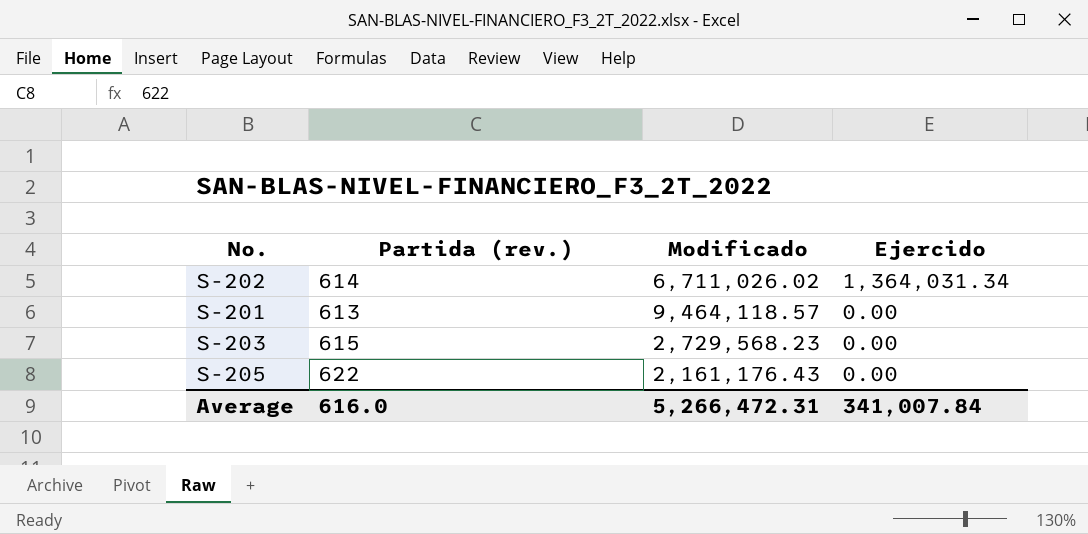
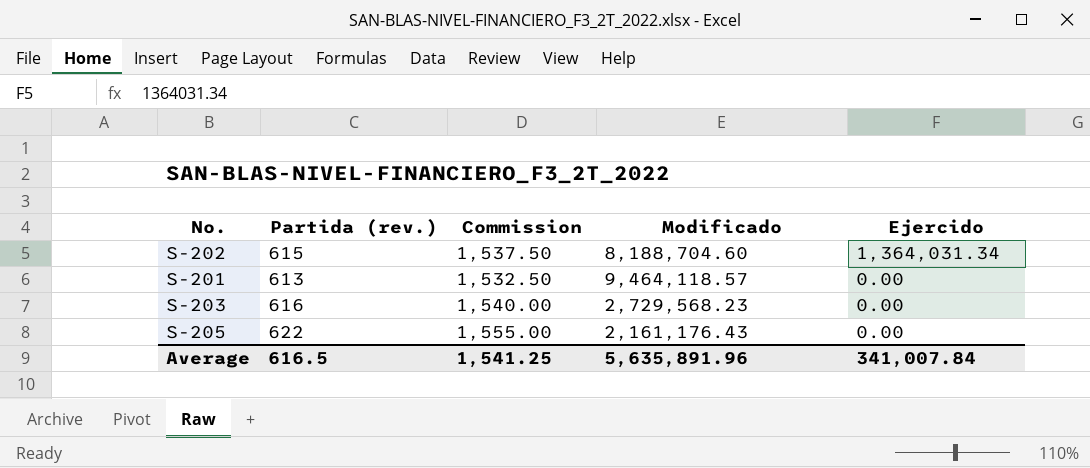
column Commission | formula: none -> [Partida (rev.)] * 2.5
S-202 | Partida (rev.): 614 -> 615
S-202 | Modificado: 6,711,026.02 -> 8,188,704.60
S-203 | Partida (rev.): 615 -> 616
Average | Partida (rev.): 616.0 -> 616.5
Average | Modificado: 5,266,472.31 -> 5,635,891.96

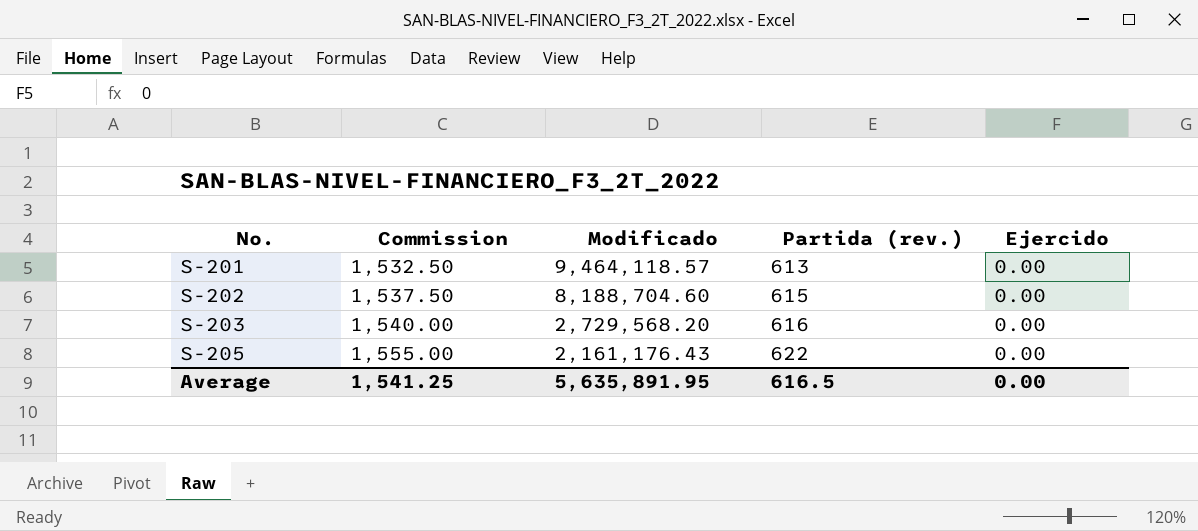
row order: Ejercido descending -> No. ascending
column Partida (rev.) | position: 2 -> 4
S-202 | Ejercido: 1,364,031.34 -> 0.00
S-203 | Modificado: 2,729,568.23 -> 2,729,568.20
Average | Modificado: 5,635,891.96 -> 5,635,891.95
Average | Ejercido: 341,007.84 -> 0.00

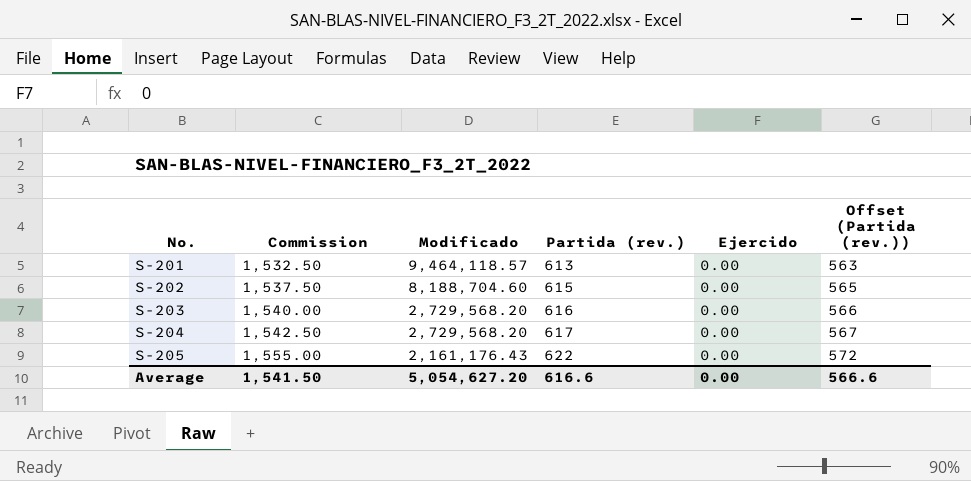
column Offset (Partida (rev.)) | formula: none -> [Partida (rev.)] - 50
row S-204: none -> 1,542.50 | 2,729,568.20 | 617 | 0.00 | 567
Average | Commission: 1,541.25 -> 1,541.50
Average | Modificado: 5,635,891.95 -> 5,054,627.20
Average | Partida (rev.): 616.5 -> 616.6

